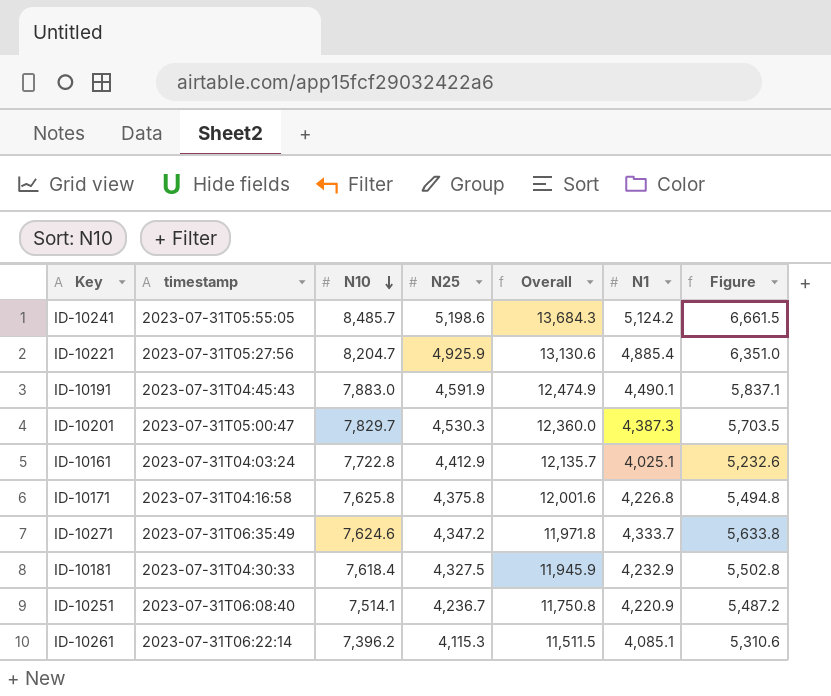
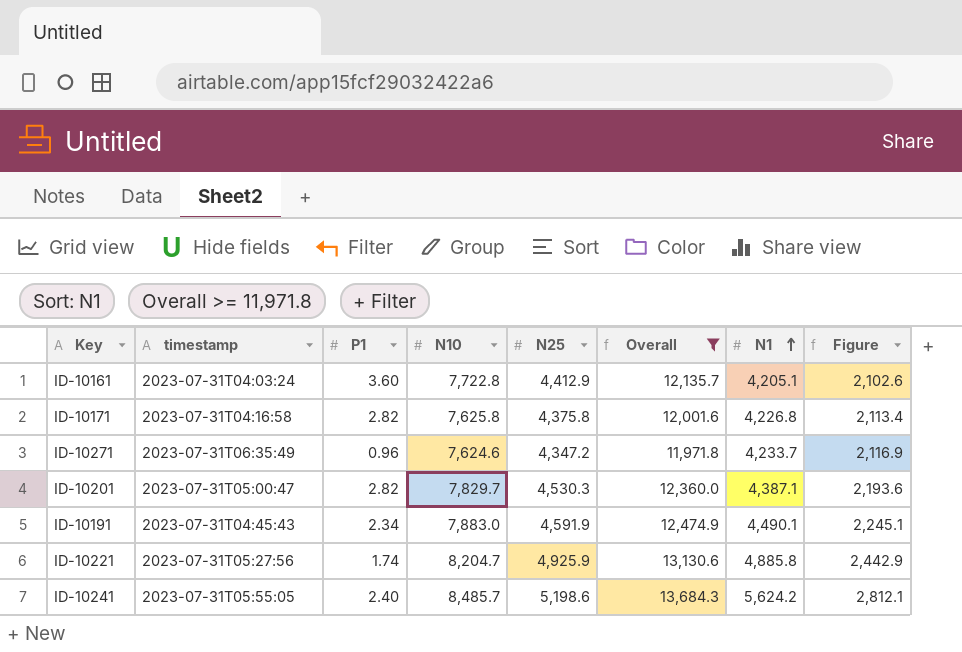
filter: none -> Overall >= 11,971.8
row order: N10 descending -> N1 ascending
column P1 | position: none -> 3
column Figure | formula: [N1] * 1.3 -> [N1] * 0.5
ID-10161 | N1: 4,025.1 -> 4,205.1
ID-10271 | N1: 4,333.7 -> 4,233.7
ID-10201 | N1: 4,387.3 -> 4,387.1
ID-10221 | N1: 4,885.4 -> 4,885.8
ID-10241 | N1: 5,124.2 -> 5,624.2

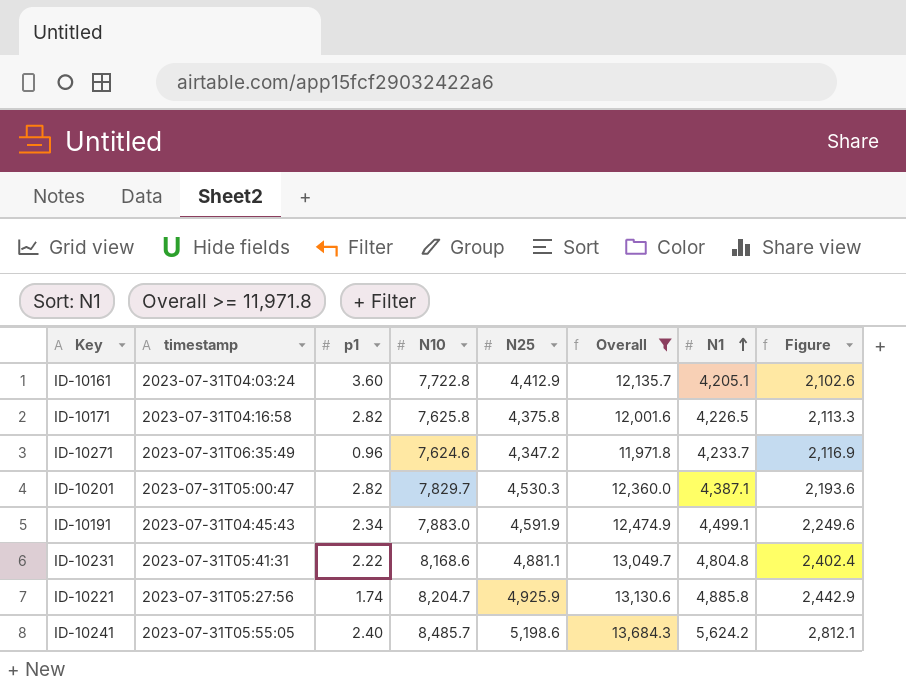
column name: P1 -> p1
ID-10171 | N1: 4,226.8 -> 4,226.5
ID-10171 | Figure: 2,113.4 -> 2,113.3
ID-10191 | N1: 4,490.1 -> 4,499.1
ID-10191 | Figure: 2,245.1 -> 2,249.6
row ID-10231: none -> 2023-07-31T05:41:31 | 2.22 | 8,168.6 | 4,881.1 | 13,049.7 | 4,804.8 | 2,402.4

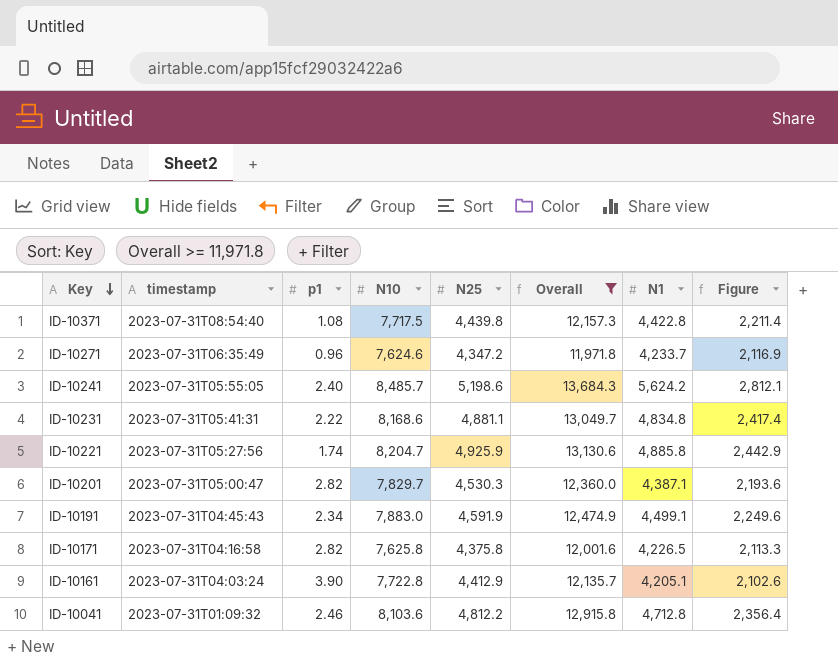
row order: N1 ascending -> Key descending
row ID-10371: none -> 2023-07-31T08:54:40 | 1.08 | 7,717.5 | 4,439.8 | 12,157.3 | 4,422.8 | 2,211.4
ID-10231 | N1: 4,804.8 -> 4,834.8
ID-10231 | Figure: 2,402.4 -> 2,417.4
ID-10161 | p1: 3.60 -> 3.90
row ID-10041: none -> 2023-07-31T01:09:32 | 2.46 | 8,103.6 | 4,812.2 | 12,915.8 | 4,712.8 | 2,356.4

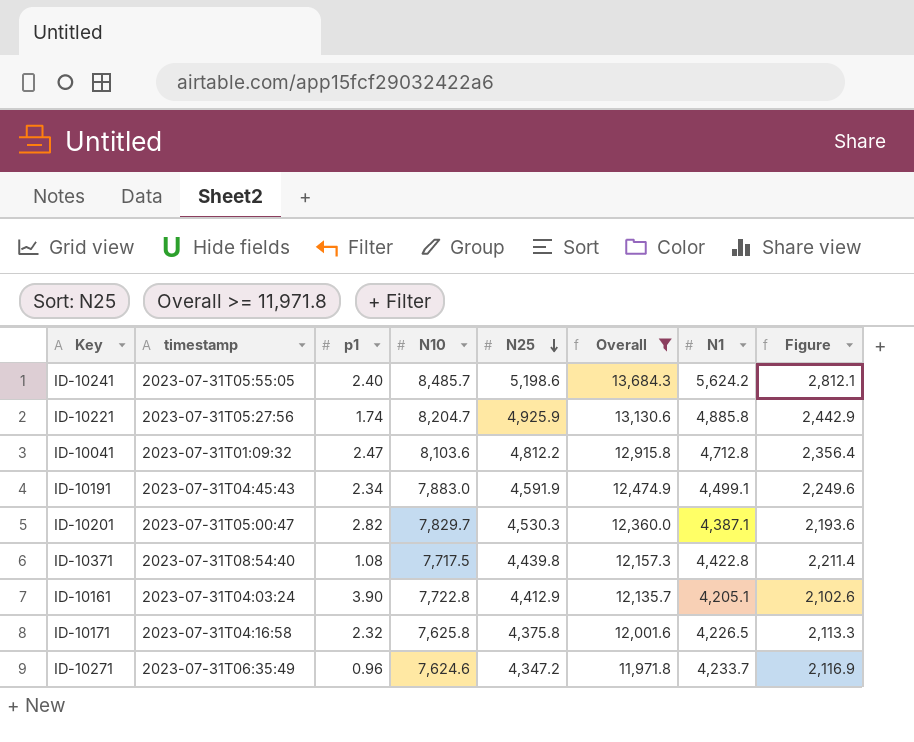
row order: Key descending -> N25 descending
row ID-10231: 2023-07-31T05:41:31 | 2.22 | 8,168.6 | 4,881.1 | 13,049.7 | 4,834.8 | 2,417.4 -> none
ID-10041 | p1: 2.46 -> 2.47
ID-10171 | p1: 2.82 -> 2.32

